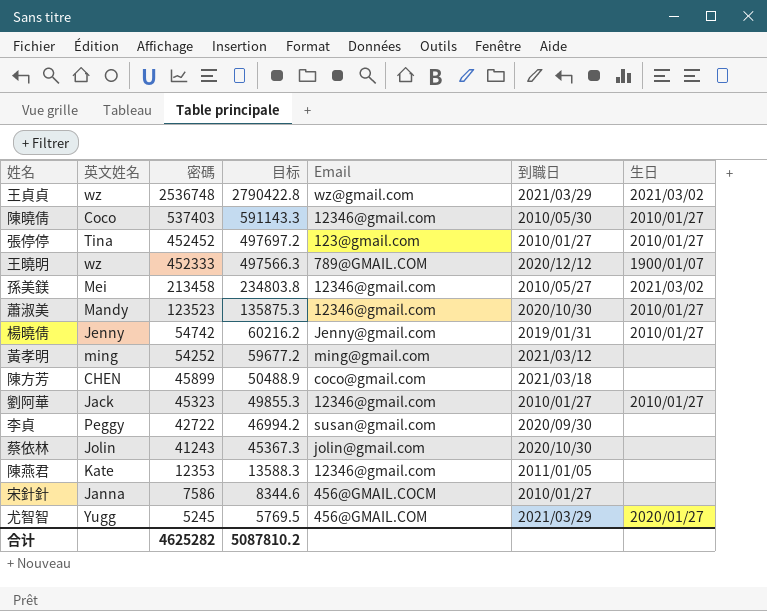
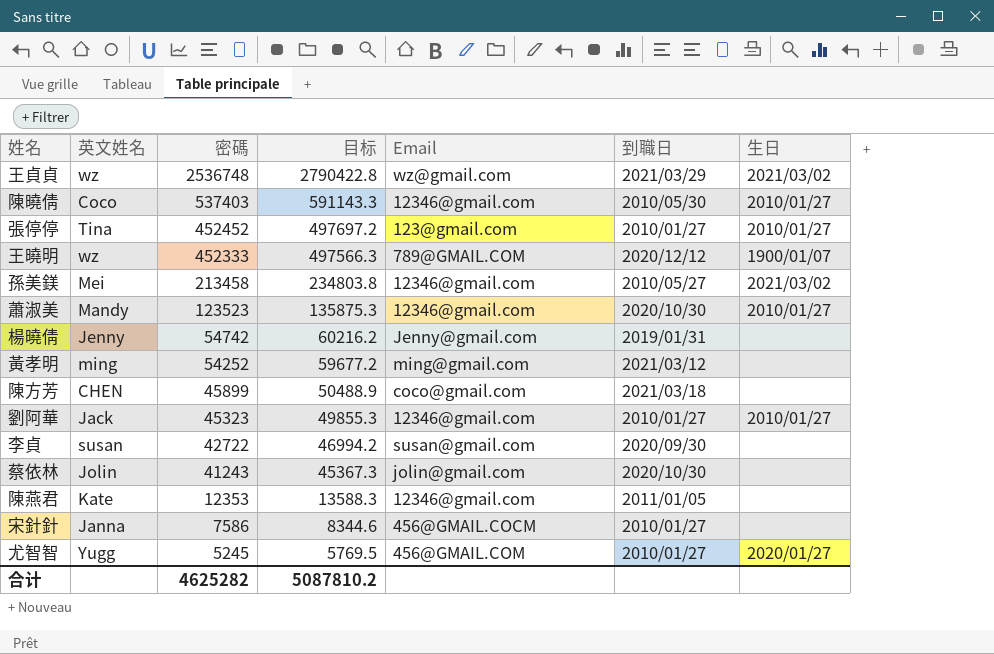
楊曉倩 | 生日: 2010/01/27 -> none
李貞 | 英文姓名: Peggy -> susan
尤智智 | 到職日: 2021/03/29 -> 2010/01/27

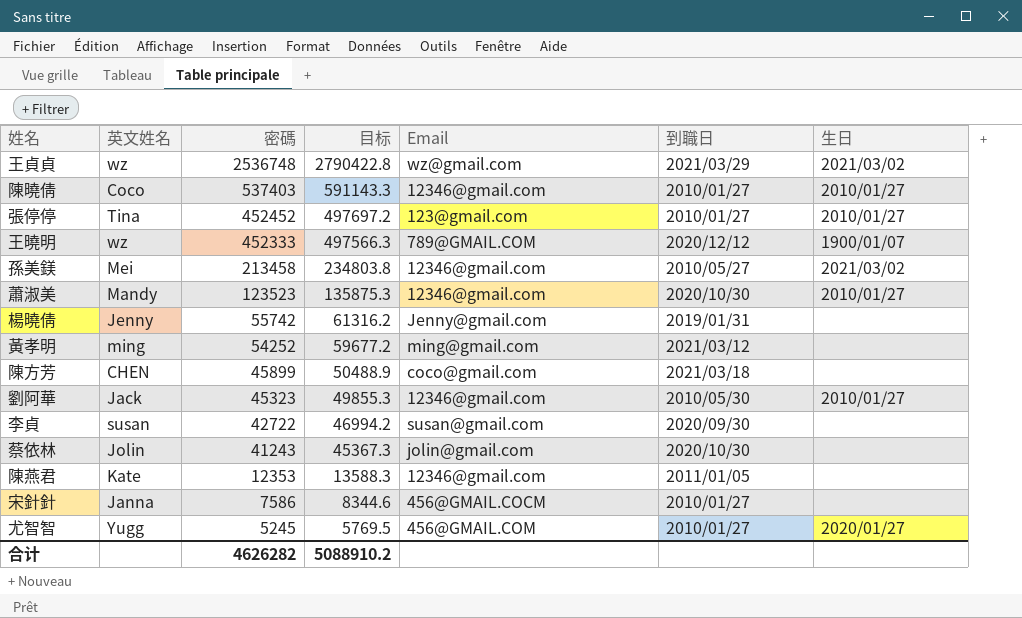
陳曉倩 | 到職日: 2010/05/30 -> 2010/01/27
楊曉倩 | 密碼: 54742 -> 55742
楊曉倩 | 目标: 60216.2 -> 61316.2
劉阿華 | 到職日: 2010/01/27 -> 2010/05/30
合计 | 密碼: 4625282 -> 4626282
合计 | 目标: 5087810.2 -> 5088910.2

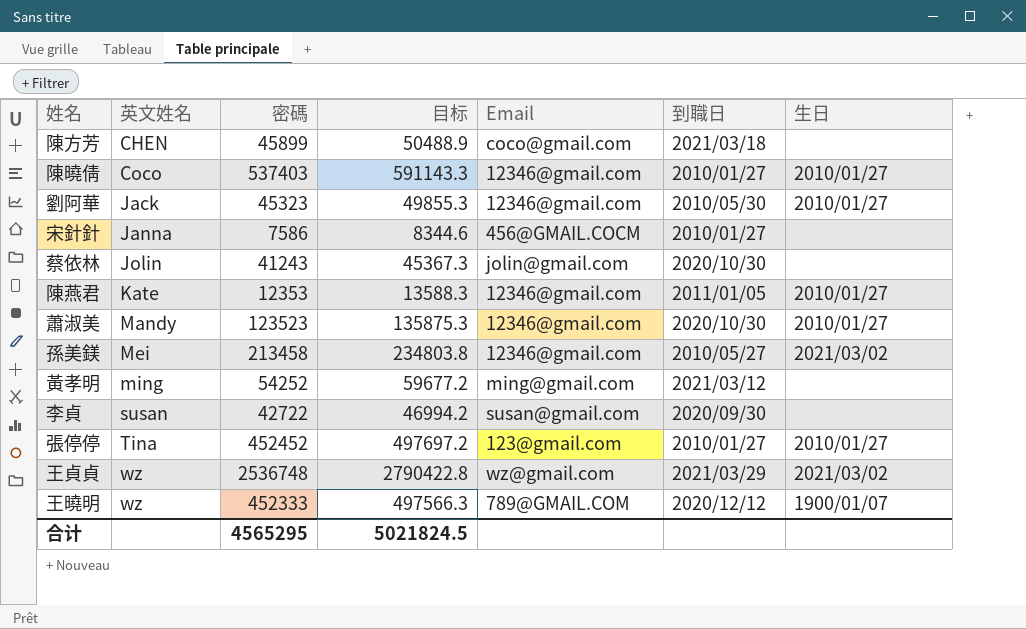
row order: 密碼 descending -> 英文姓名 ascending
row 楊曉倩: Jenny | 55742 | 61316.2 | Jenny@gmail.com | 2019/01/31 | none -> none
row 尤智智: Yugg | 5245 | 5769.5 | 456@GMAIL.COM | 2010/01/27 | 2020/01/27 -> none
陳燕君 | 生日: none -> 2010/01/27
合计 | 密碼: 4626282 -> 4565295
合计 | 目标: 5088910.2 -> 5021824.5

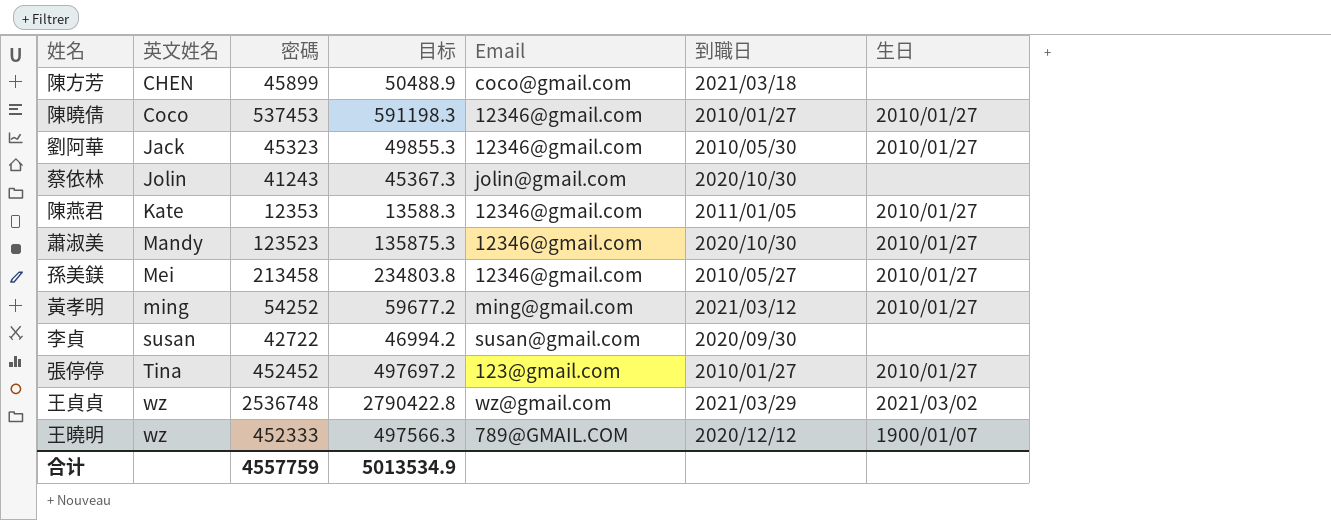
row 宋針針: Janna | 7586 | 8344.6 | 456@GMAIL.COCM | 2010/01/27 | none -> none
陳曉倩 | 密碼: 537403 -> 537453
陳曉倩 | 目标: 591143.3 -> 591198.3
孫美鎂 | 生日: 2021/03/02 -> 2010/01/27
黃孝明 | 生日: none -> 2010/01/27
合计 | 密碼: 4565295 -> 4557759
合计 | 目标: 5021824.5 -> 5013534.9

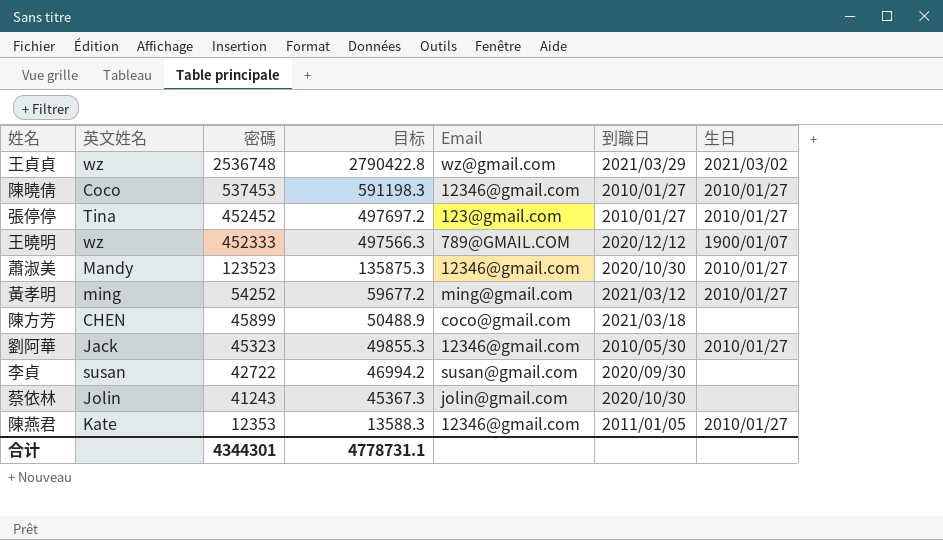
row order: 英文姓名 ascending -> 密碼 descending
row 孫美鎂: Mei | 213458 | 234803.8 | 12346@gmail.com | 2010/05/27 | 2010/01/27 -> none
合计 | 密碼: 4557759 -> 4344301
合计 | 目标: 5013534.9 -> 4778731.1

